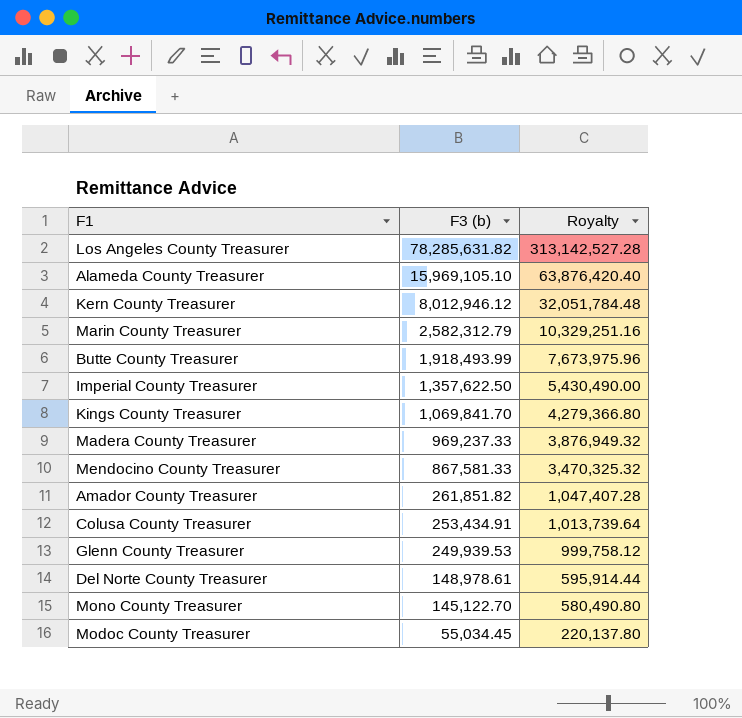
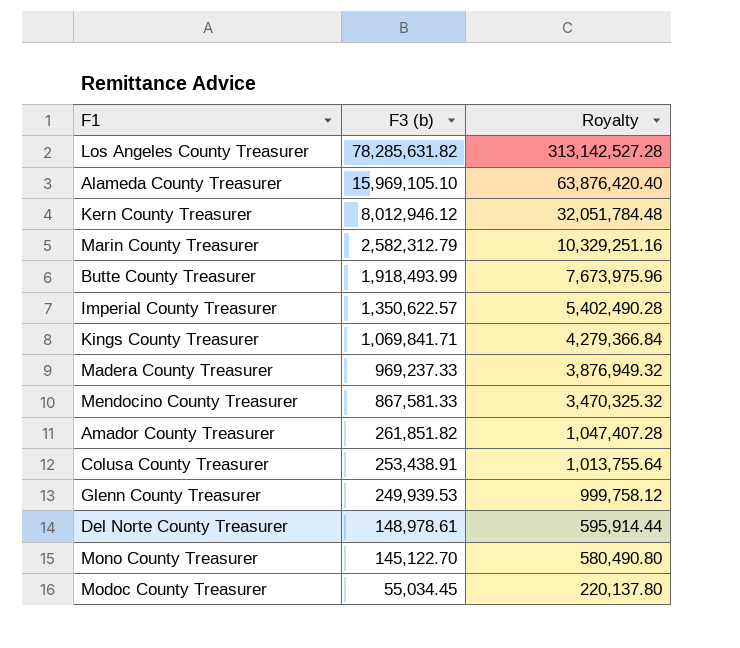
Imperial County Treasurer | F3 (b): 1,357,622.50 -> 1,350,622.57
Imperial County Treasurer | Royalty: 5,430,490.00 -> 5,402,490.28
Kings County Treasurer | F3 (b): 1,069,841.70 -> 1,069,841.71
Kings County Treasurer | Royalty: 4,279,366.80 -> 4,279,366.84
Colusa County Treasurer | F3 (b): 253,434.91 -> 253,438.91
Colusa County Treasurer | Royalty: 1,013,739.64 -> 1,013,755.64

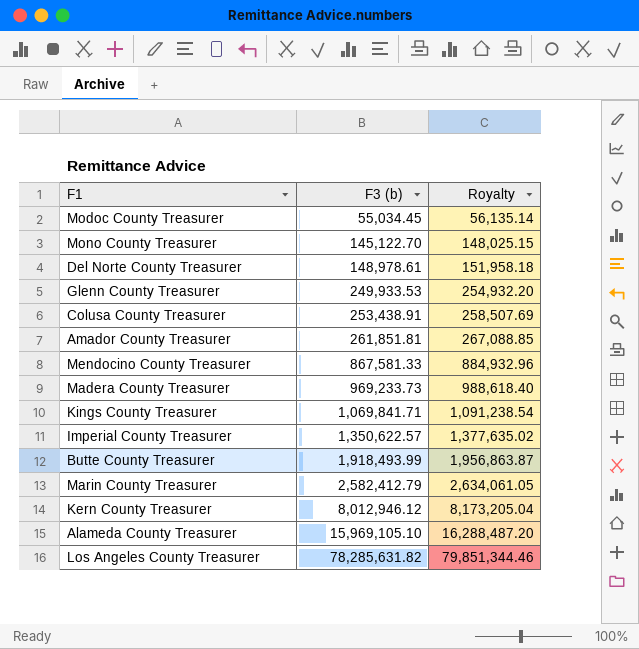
row order: F3 (b) descending -> F3 (b) ascending
column Royalty | formula: [F3 (b)] * 4 -> [F3 (b)] * 1.02
Glenn County Treasurer | F3 (b): 249,939.53 -> 249,933.53
Amador County Treasurer | F3 (b): 261,851.82 -> 261,851.81
Madera County Treasurer | F3 (b): 969,237.33 -> 969,233.73
Marin County Treasurer | F3 (b): 2,582,312.79 -> 2,582,412.79

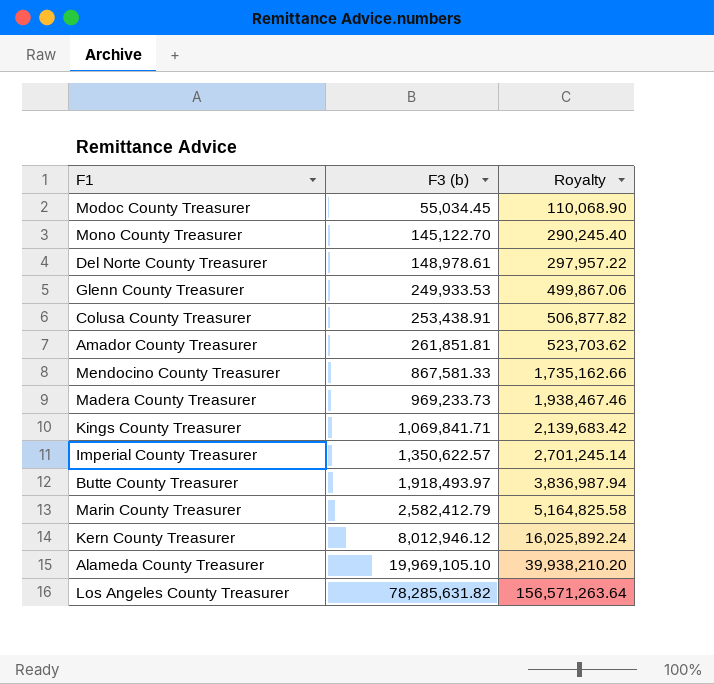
column Royalty | formula: [F3 (b)] * 1.02 -> [F3 (b)] * 2
Butte County Treasurer | F3 (b): 1,918,493.99 -> 1,918,493.97
Alameda County Treasurer | F3 (b): 15,969,105.10 -> 19,969,105.10

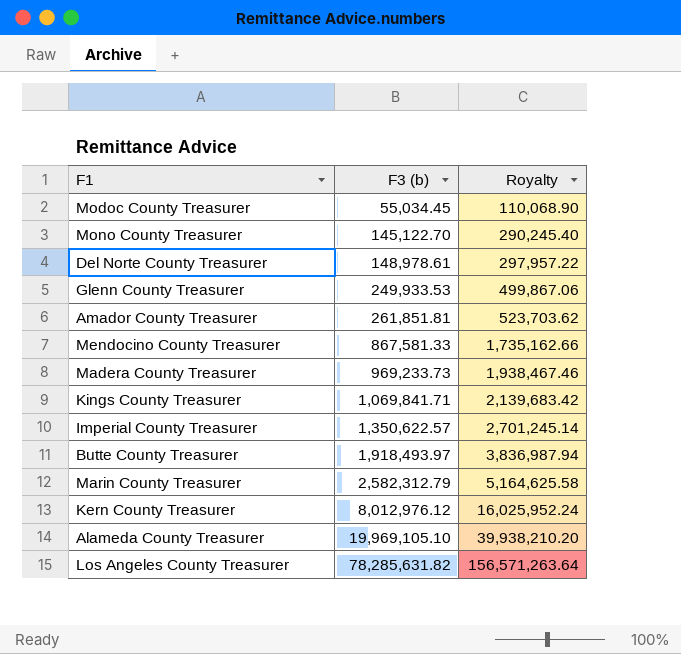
row Colusa County Treasurer: 253,438.91 | 506,877.82 -> none
Marin County Treasurer | F3 (b): 2,582,412.79 -> 2,582,312.79
Marin County Treasurer | Royalty: 5,164,825.58 -> 5,164,625.58
Kern County Treasurer | F3 (b): 8,012,946.12 -> 8,012,976.12
Kern County Treasurer | Royalty: 16,025,892.24 -> 16,025,952.24

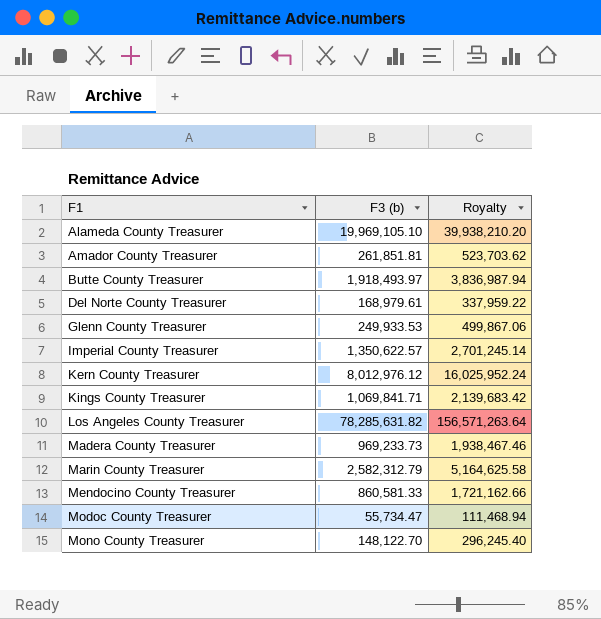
row order: F3 (b) ascending -> F1 ascending
Del Norte County Treasurer | F3 (b): 148,978.61 -> 168,979.61
Del Norte County Treasurer | Royalty: 297,957.22 -> 337,959.22
Mendocino County Treasurer | F3 (b): 867,581.33 -> 860,581.33
Mendocino County Treasurer | Royalty: 1,735,162.66 -> 1,721,162.66
Modoc County Treasurer | F3 (b): 55,034.45 -> 55,734.47
Modoc County Treasurer | Royalty: 110,068.90 -> 111,468.94
Mono County Treasurer | F3 (b): 145,122.70 -> 148,122.70
Mono County Treasurer | Royalty: 290,245.40 -> 296,245.40

